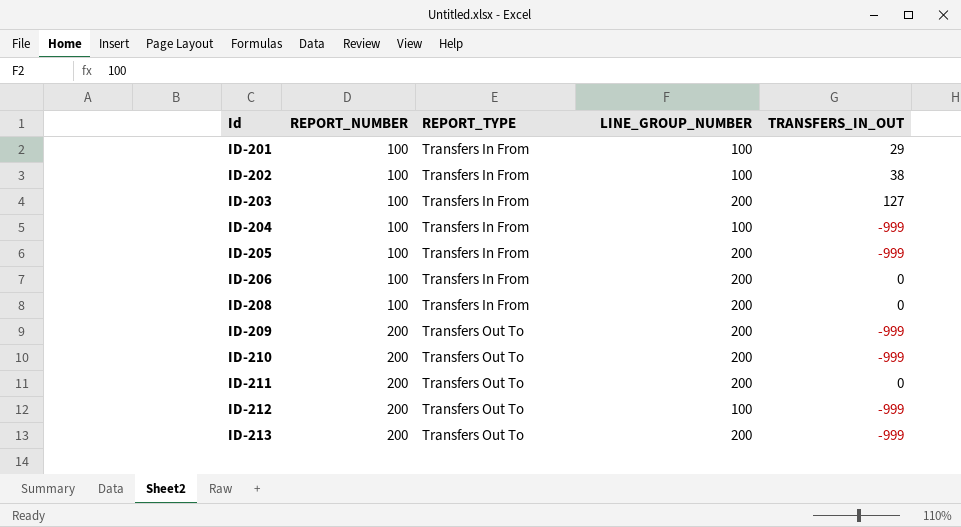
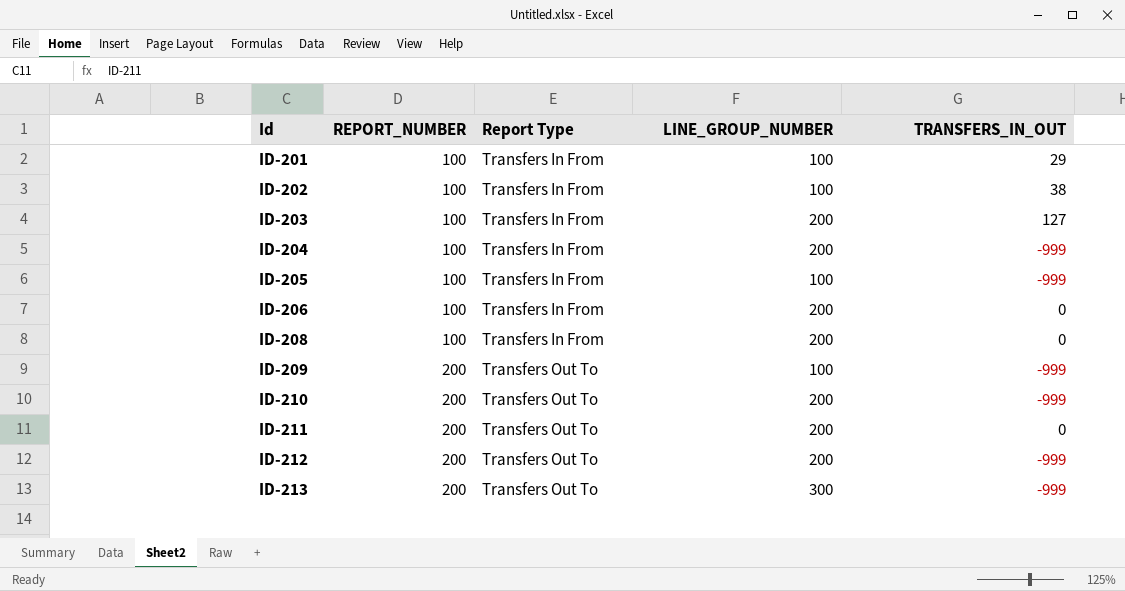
column name: REPORT_TYPE -> Report Type
ID-204 | LINE_GROUP_NUMBER: 100 -> 200
ID-205 | LINE_GROUP_NUMBER: 200 -> 100
ID-209 | LINE_GROUP_NUMBER: 200 -> 100
ID-212 | LINE_GROUP_NUMBER: 100 -> 200
ID-213 | LINE_GROUP_NUMBER: 200 -> 300

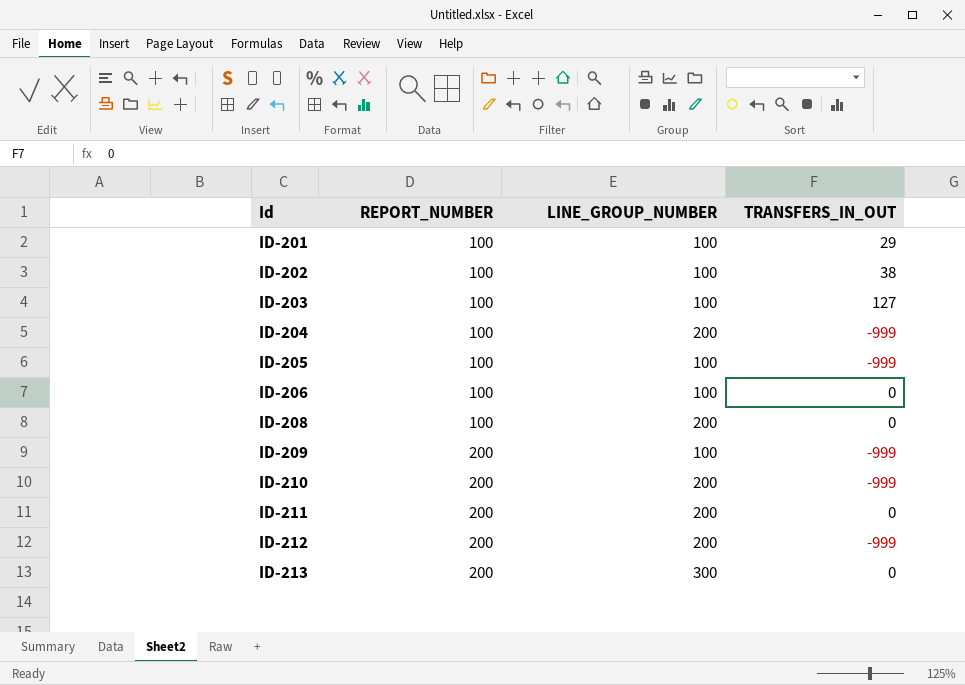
column Report Type | position: 3 -> none
ID-203 | LINE_GROUP_NUMBER: 200 -> 100
ID-206 | LINE_GROUP_NUMBER: 200 -> 100
ID-213 | TRANSFERS_IN_OUT: -999 -> 0

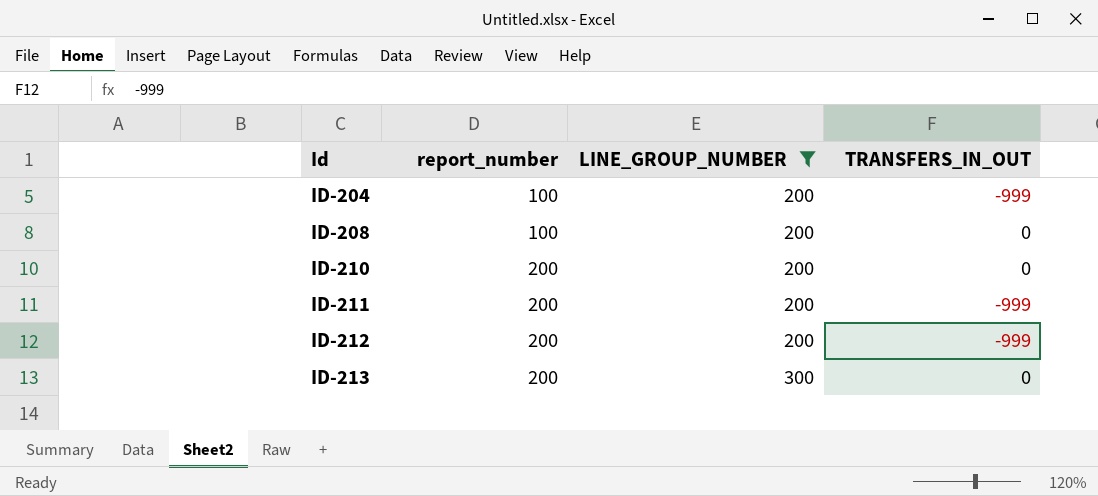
filter: none -> LINE_GROUP_NUMBER != 100
column name: REPORT_NUMBER -> report_number
ID-210 | TRANSFERS_IN_OUT: -999 -> 0
ID-211 | TRANSFERS_IN_OUT: 0 -> -999

